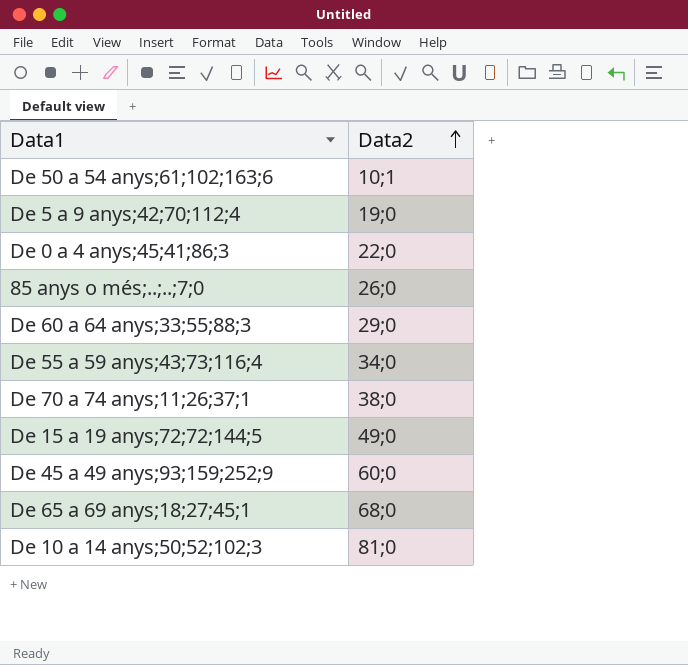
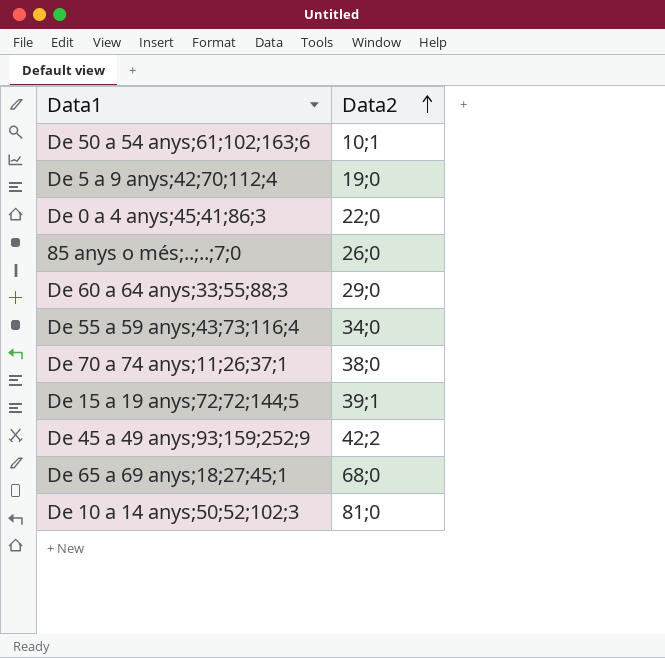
De 15 a 19 anys;72;72;144;5 | Data2: 49;0 -> 39;1
De 45 a 49 anys;93;159;252;9 | Data2: 60;0 -> 42;2

